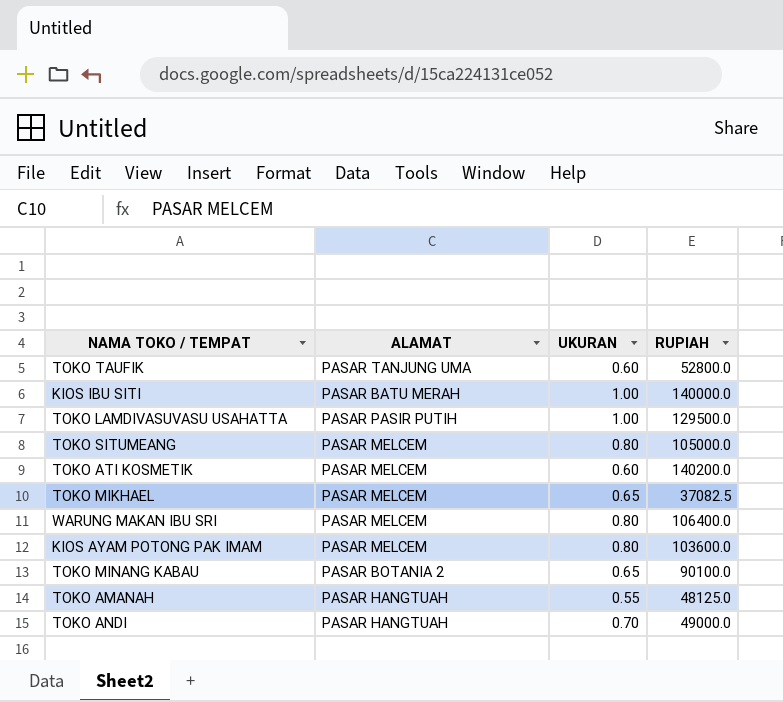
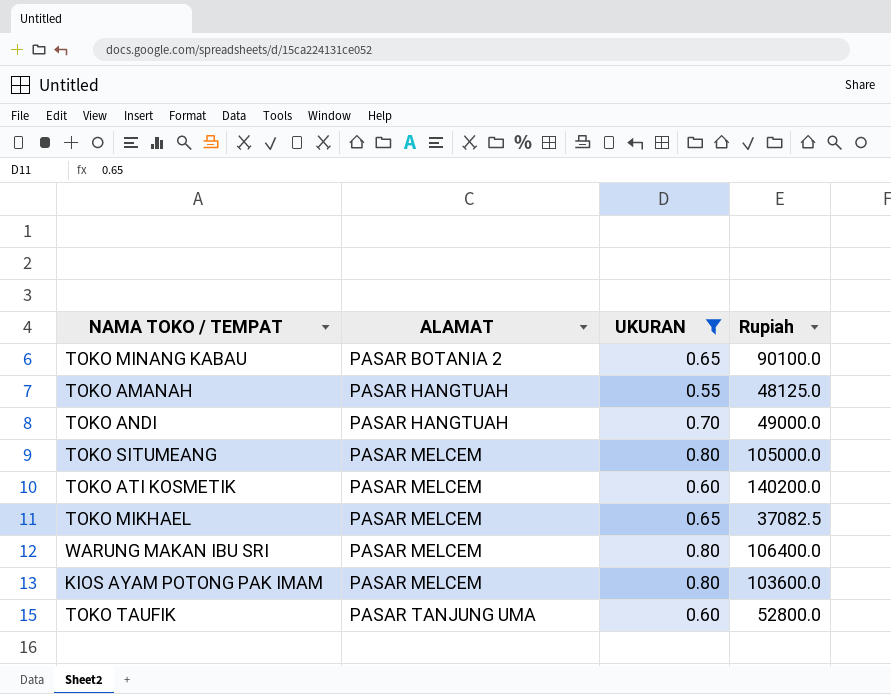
filter: none -> UKURAN != 1.00
row order: none -> ALAMAT ascending
column name: RUPIAH -> Rupiah

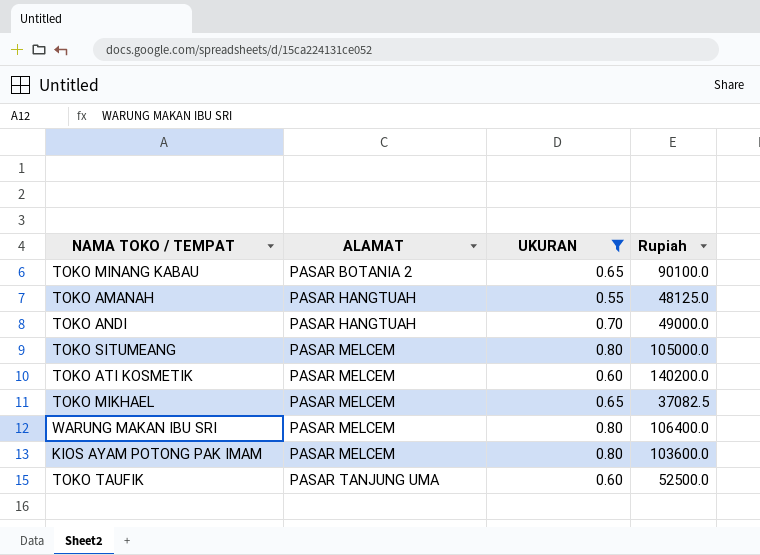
TOKO TAUFIK | Rupiah: 52800.0 -> 52500.0

